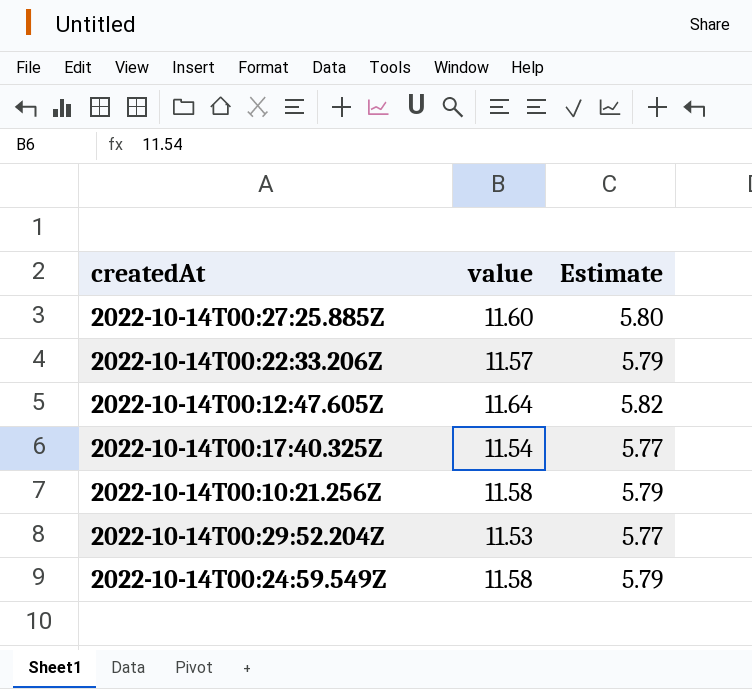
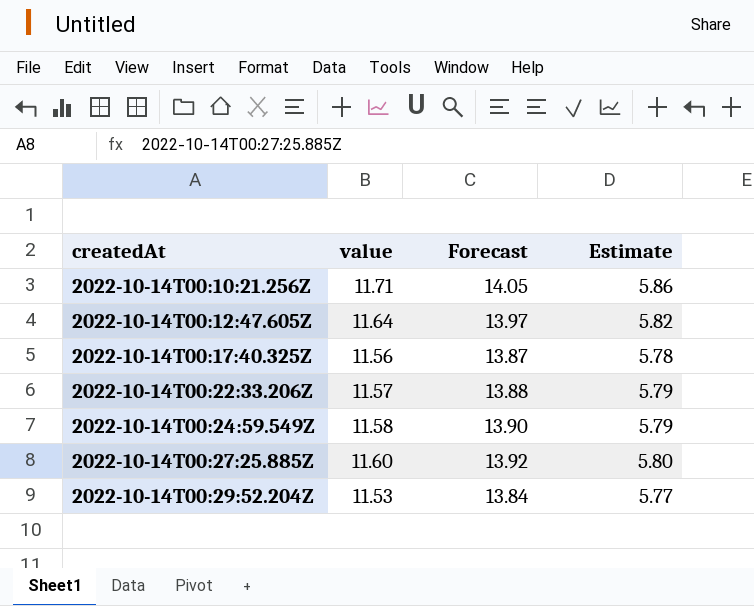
row order: none -> createdAt ascending
column Forecast | formula: none -> [value] * 1.2
2022-10-14T00:10:21.256Z | value: 11.58 -> 11.71
2022-10-14T00:10:21.256Z | Estimate: 5.79 -> 5.86
2022-10-14T00:17:40.325Z | value: 11.54 -> 11.56
2022-10-14T00:17:40.325Z | Estimate: 5.77 -> 5.78

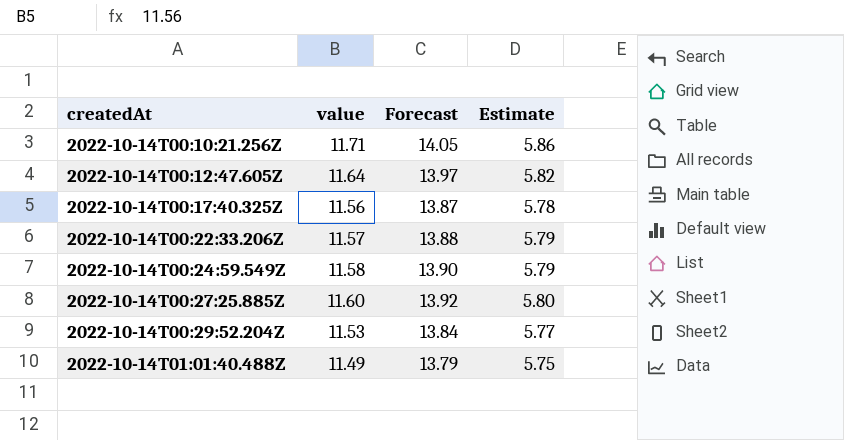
row 2022-10-14T01:01:40.488Z: none -> 11.49 | 13.79 | 5.75

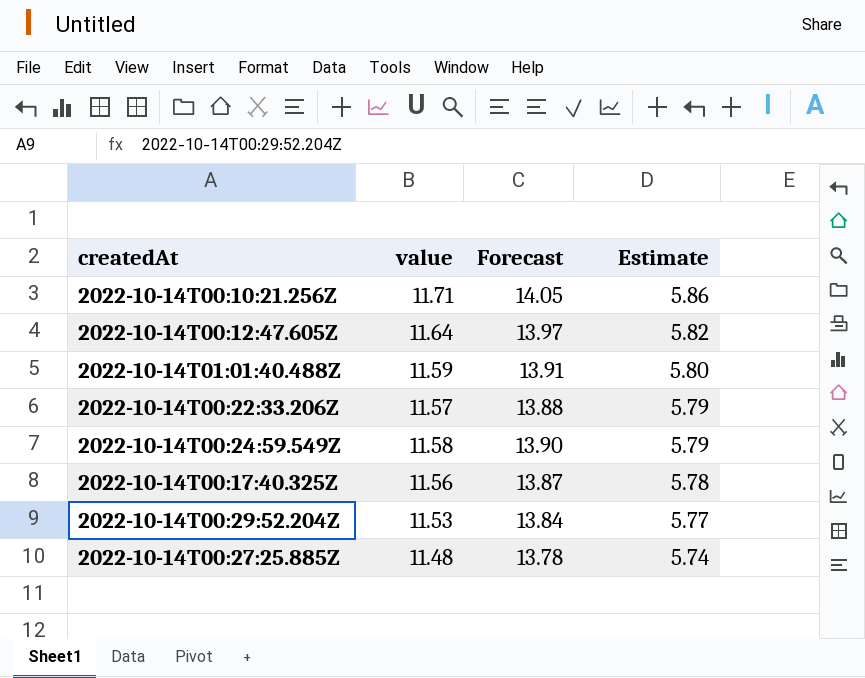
row order: createdAt ascending -> Estimate descending
2022-10-14T01:01:40.488Z | value: 11.49 -> 11.59
2022-10-14T01:01:40.488Z | Forecast: 13.79 -> 13.91
2022-10-14T01:01:40.488Z | Estimate: 5.75 -> 5.80
2022-10-14T00:27:25.885Z | value: 11.60 -> 11.48
2022-10-14T00:27:25.885Z | Forecast: 13.92 -> 13.78
2022-10-14T00:27:25.885Z | Estimate: 5.80 -> 5.74

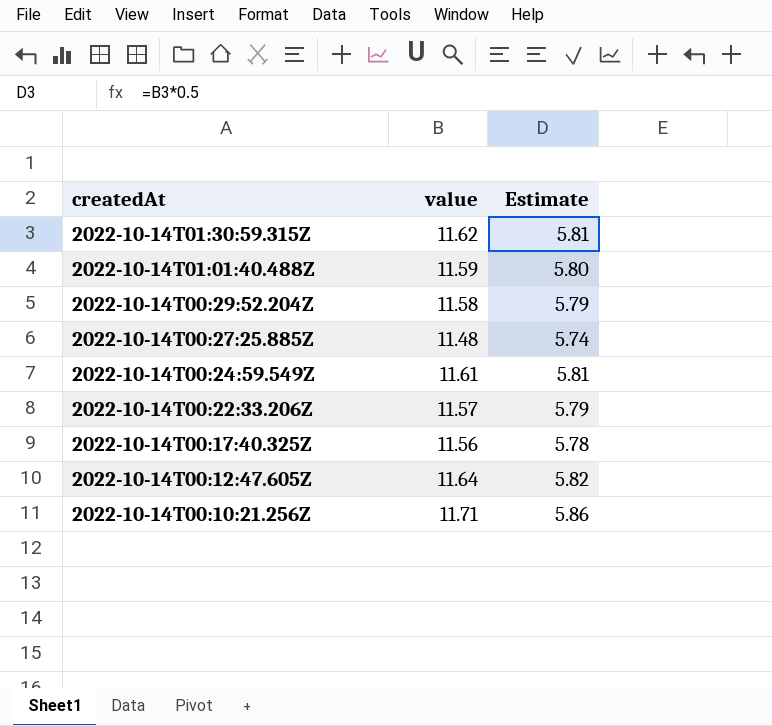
row order: Estimate descending -> createdAt descending
column Forecast | formula: [value] * 1.2 -> none
row 2022-10-14T01:30:59.315Z: none -> 11.62 | 5.81
2022-10-14T00:29:52.204Z | value: 11.53 -> 11.58
2022-10-14T00:29:52.204Z | Estimate: 5.77 -> 5.79
2022-10-14T00:24:59.549Z | value: 11.58 -> 11.61
2022-10-14T00:24:59.549Z | Estimate: 5.79 -> 5.81

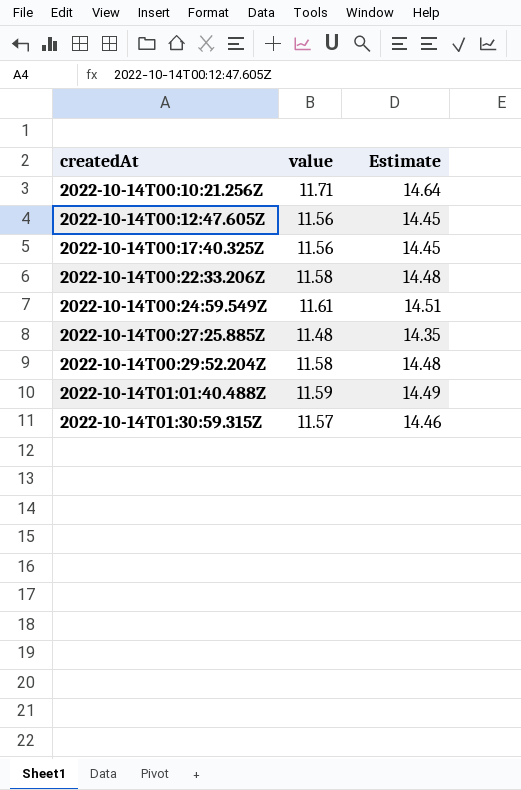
row order: createdAt descending -> createdAt ascending
column Estimate | formula: [value] * 0.5 -> [value] * 1.25
2022-10-14T00:12:47.605Z | value: 11.64 -> 11.56
2022-10-14T00:22:33.206Z | value: 11.57 -> 11.58
2022-10-14T01:30:59.315Z | value: 11.62 -> 11.57

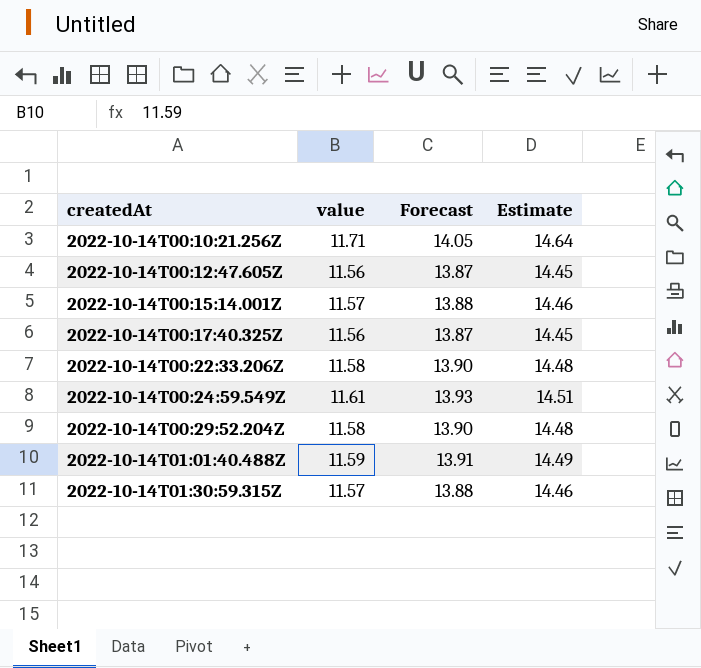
column Forecast | formula: none -> [value] * 1.2
row 2022-10-14T00:27:25.885Z: 11.48 | 14.35 -> none
row 2022-10-14T00:15:14.001Z: none -> 11.57 | 13.88 | 14.46

